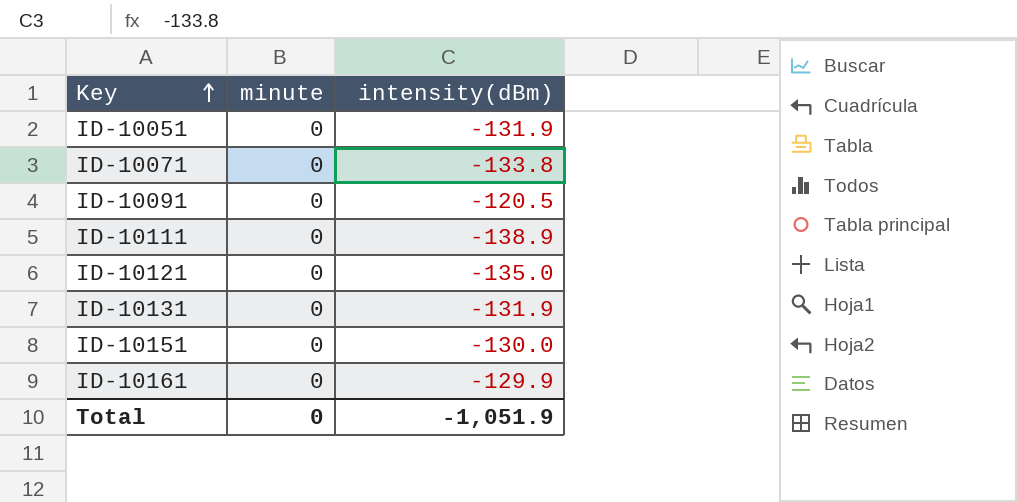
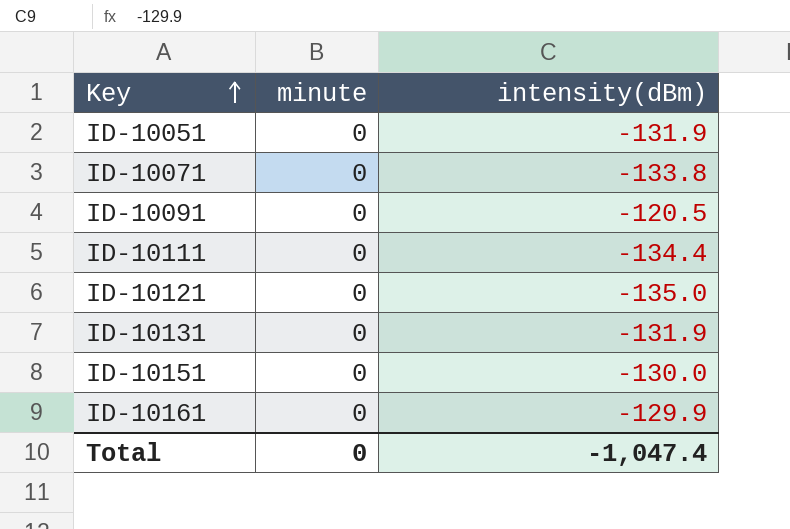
ID-10111 | intensity(dBm): -138.9 -> -134.4
Total | intensity(dBm): -1,051.9 -> -1,047.4

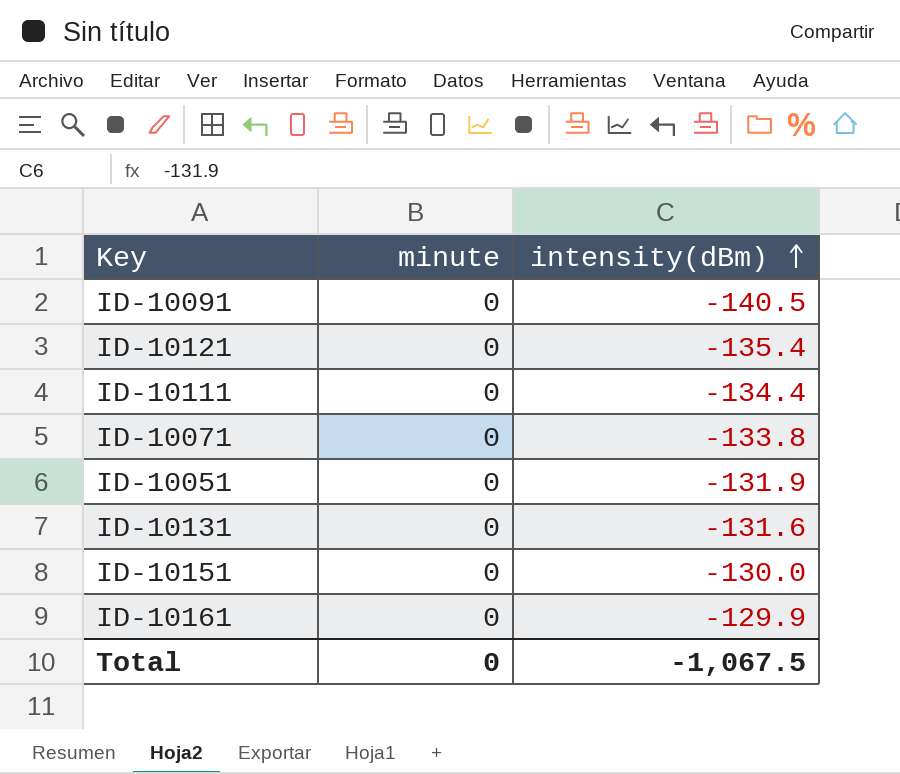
row order: Key ascending -> intensity(dBm) ascending
ID-10091 | intensity(dBm): -120.5 -> -140.5
ID-10121 | intensity(dBm): -135.0 -> -135.4
ID-10131 | intensity(dBm): -131.9 -> -131.6
Total | intensity(dBm): -1,047.4 -> -1,067.5

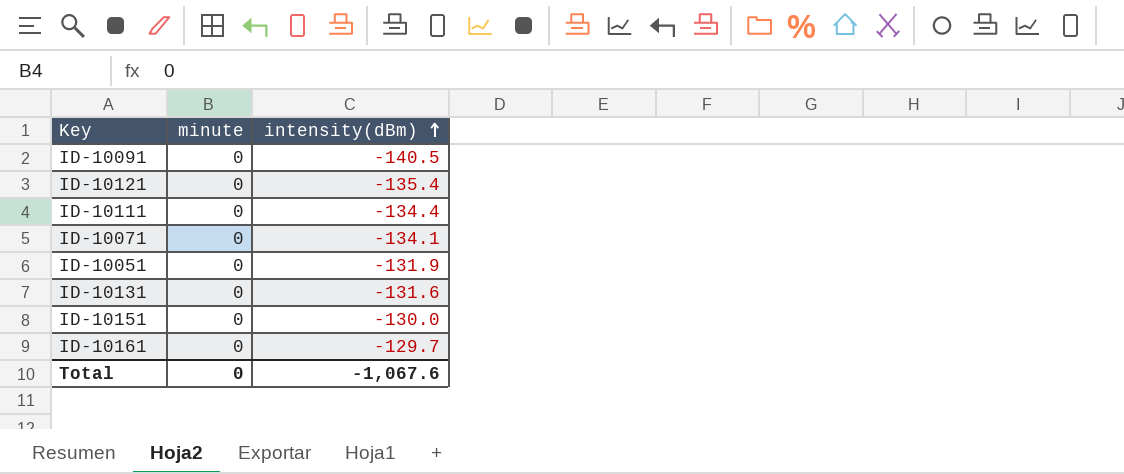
ID-10071 | intensity(dBm): -133.8 -> -134.1
ID-10161 | intensity(dBm): -129.9 -> -129.7
Total | intensity(dBm): -1,067.5 -> -1,067.6

